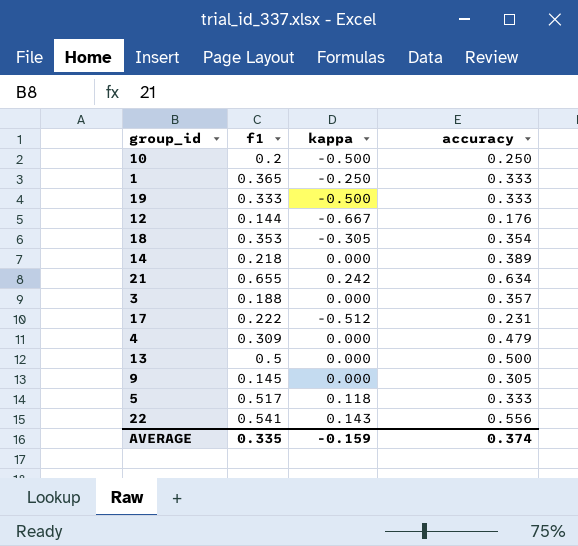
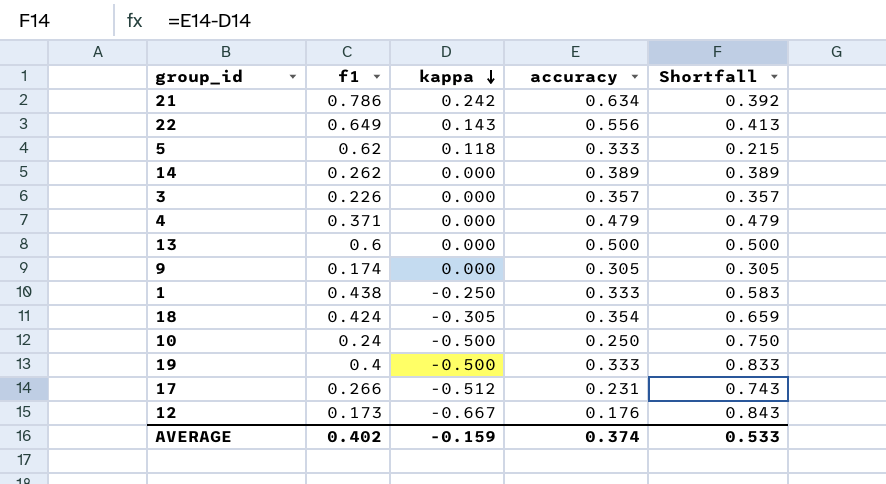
row order: none -> kappa descending
column Shortfall | formula: none -> [accuracy] - [kappa]
21 | f1: 0.655 -> 0.786
22 | f1: 0.541 -> 0.649
5 | f1: 0.517 -> 0.62
14 | f1: 0.218 -> 0.262
3 | f1: 0.188 -> 0.226
4 | f1: 0.309 -> 0.371
13 | f1: 0.5 -> 0.6
9 | f1: 0.145 -> 0.174
1 | f1: 0.365 -> 0.438
18 | f1: 0.353 -> 0.424
10 | f1: 0.2 -> 0.24
19 | f1: 0.333 -> 0.4
17 | f1: 0.222 -> 0.266
12 | f1: 0.144 -> 0.173
AVERAGE | f1: 0.335 -> 0.402

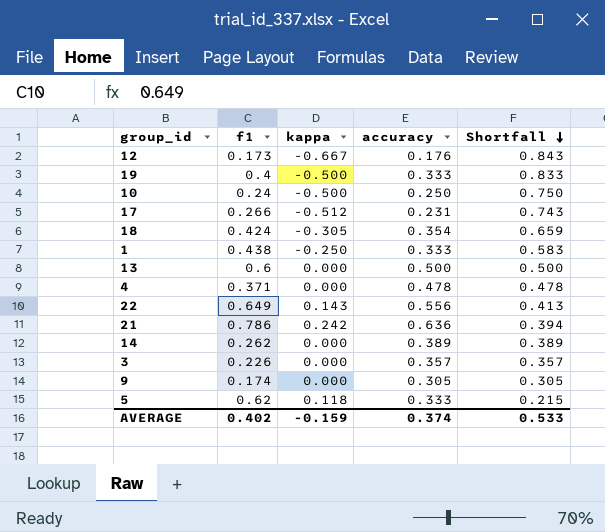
row order: kappa descending -> Shortfall descending
4 | accuracy: 0.479 -> 0.478
4 | Shortfall: 0.479 -> 0.478
21 | accuracy: 0.634 -> 0.636
21 | Shortfall: 0.392 -> 0.394

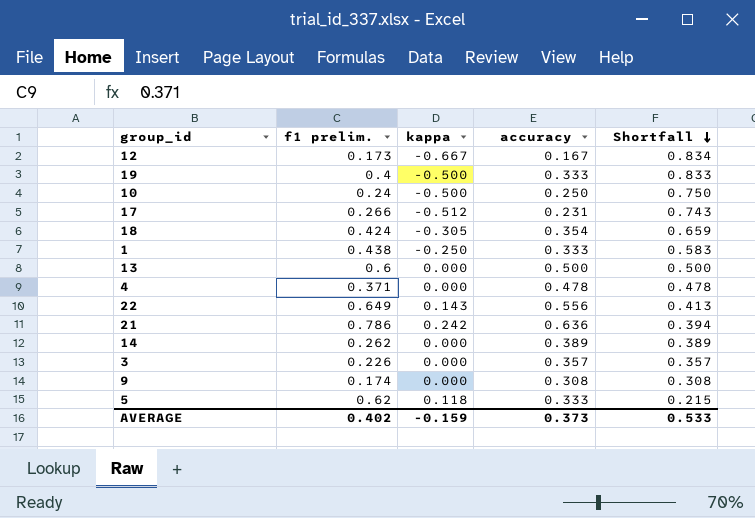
column name: f1 -> f1 prelim.
12 | accuracy: 0.176 -> 0.167
12 | Shortfall: 0.843 -> 0.834
9 | accuracy: 0.305 -> 0.308
9 | Shortfall: 0.305 -> 0.308
AVERAGE | accuracy: 0.374 -> 0.373

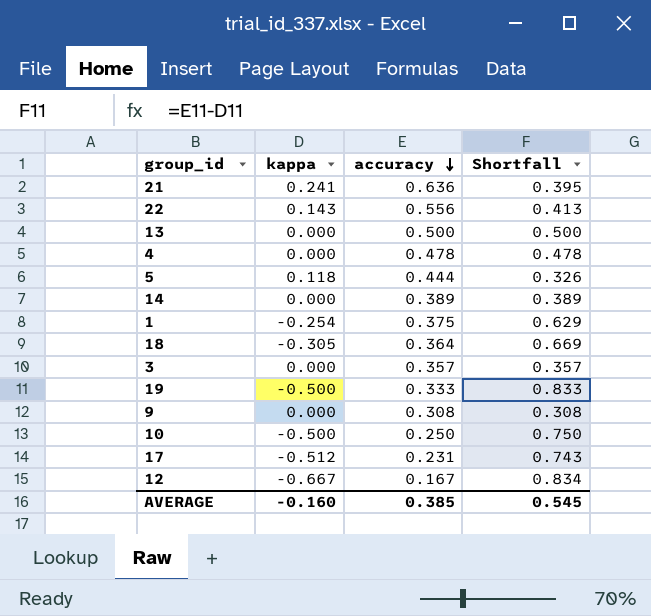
row order: Shortfall descending -> accuracy descending
column f1 prelim. | position: 2 -> none
21 | kappa: 0.242 -> 0.241
21 | Shortfall: 0.394 -> 0.395
5 | accuracy: 0.333 -> 0.444
5 | Shortfall: 0.215 -> 0.326
1 | kappa: -0.250 -> -0.254
1 | accuracy: 0.333 -> 0.375
1 | Shortfall: 0.583 -> 0.629
18 | accuracy: 0.354 -> 0.364
18 | Shortfall: 0.659 -> 0.669
AVERAGE | kappa: -0.159 -> -0.160
AVERAGE | accuracy: 0.373 -> 0.385
AVERAGE | Shortfall: 0.533 -> 0.545

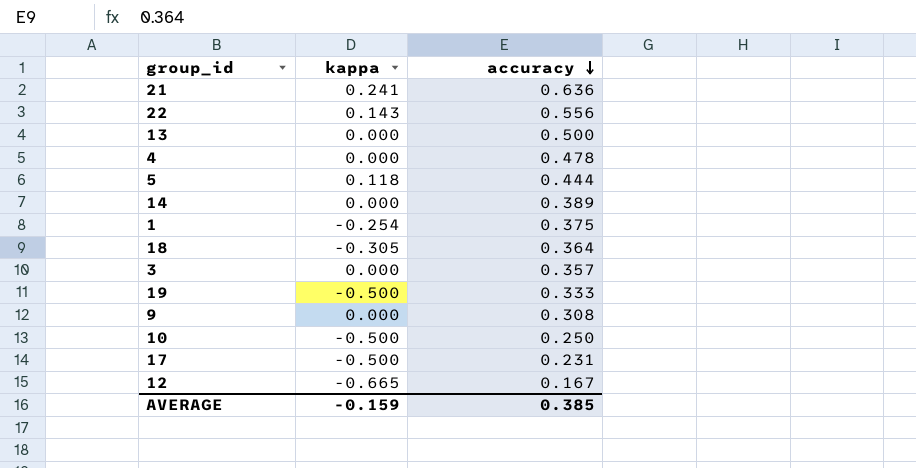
column Shortfall | formula: [accuracy] - [kappa] -> none
17 | kappa: -0.512 -> -0.500
12 | kappa: -0.667 -> -0.665
AVERAGE | kappa: -0.160 -> -0.159

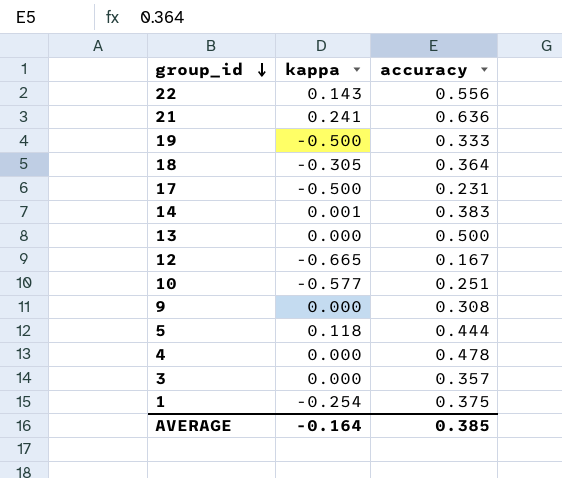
row order: accuracy descending -> group_id descending
14 | kappa: 0.000 -> 0.001
14 | accuracy: 0.389 -> 0.383
10 | kappa: -0.500 -> -0.577
10 | accuracy: 0.250 -> 0.251
AVERAGE | kappa: -0.159 -> -0.164

